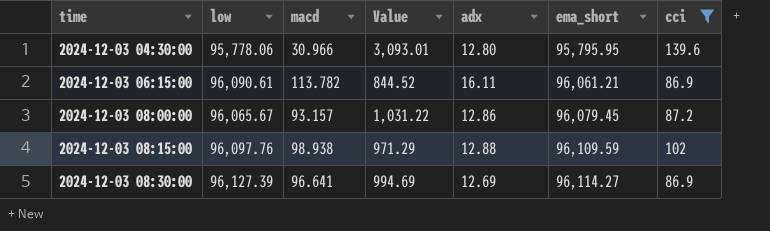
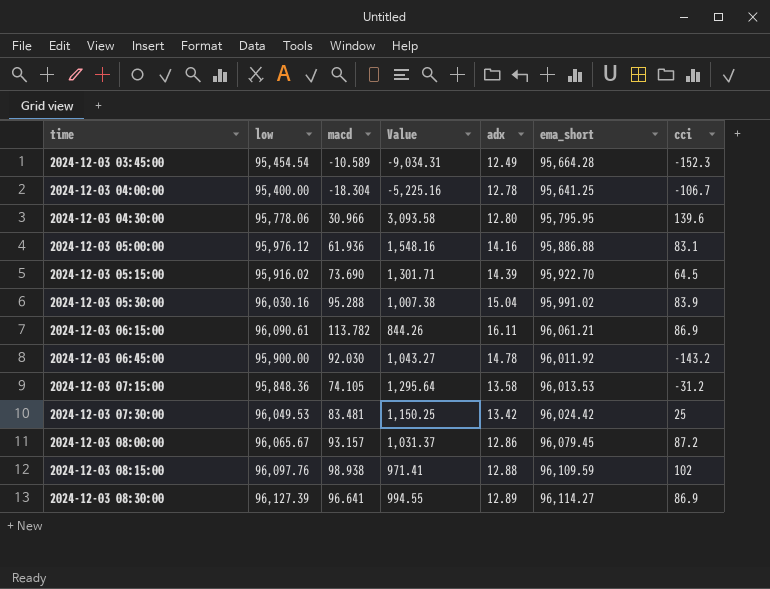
filter: cci >= 86.9 -> none
column Value | formula: [low] / [macd] -> [ema_short] / [macd]
2024-12-03 08:30:00 | adx: 12.69 -> 12.89

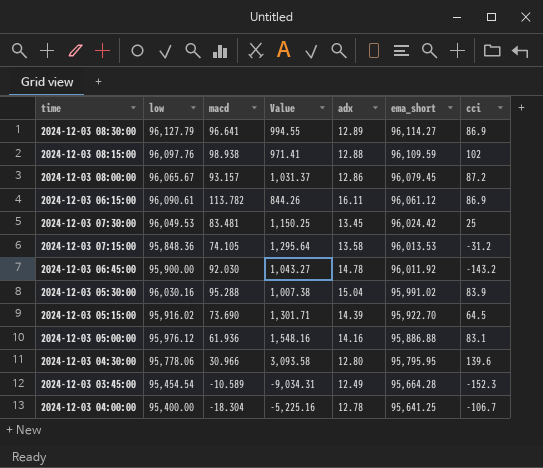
row order: time ascending -> ema_short descending
2024-12-03 08:30:00 | low: 96,127.39 -> 96,127.79
2024-12-03 06:15:00 | ema_short: 96,061.21 -> 96,061.12
2024-12-03 07:30:00 | adx: 13.42 -> 13.45

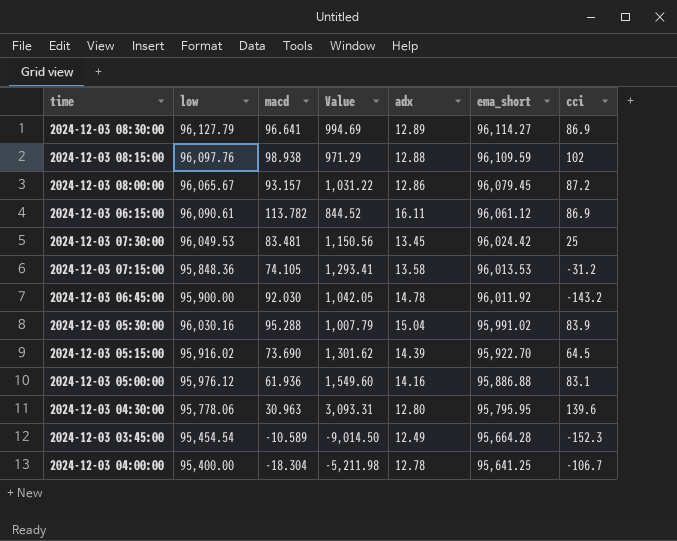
column Value | formula: [ema_short] / [macd] -> [low] / [macd]
2024-12-03 04:30:00 | macd: 30.966 -> 30.963

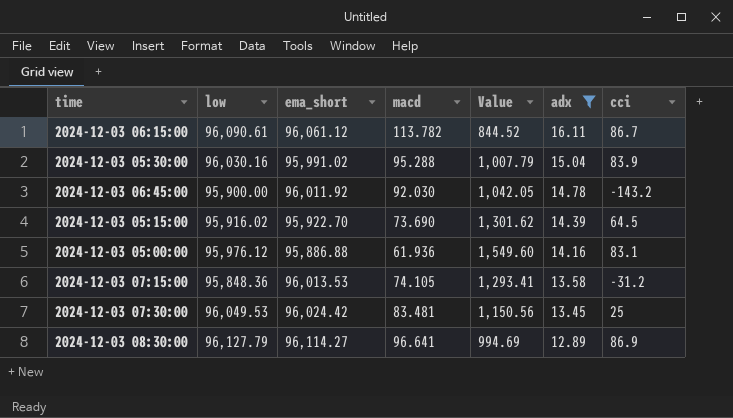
filter: none -> adx >= 12.89
row order: ema_short descending -> adx descending
column ema_short | position: 6 -> 3
2024-12-03 06:15:00 | cci: 86.9 -> 86.7

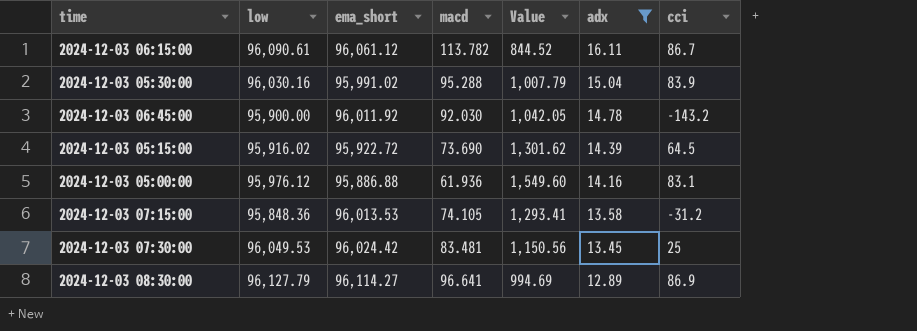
2024-12-03 05:15:00 | ema_short: 95,922.70 -> 95,922.72

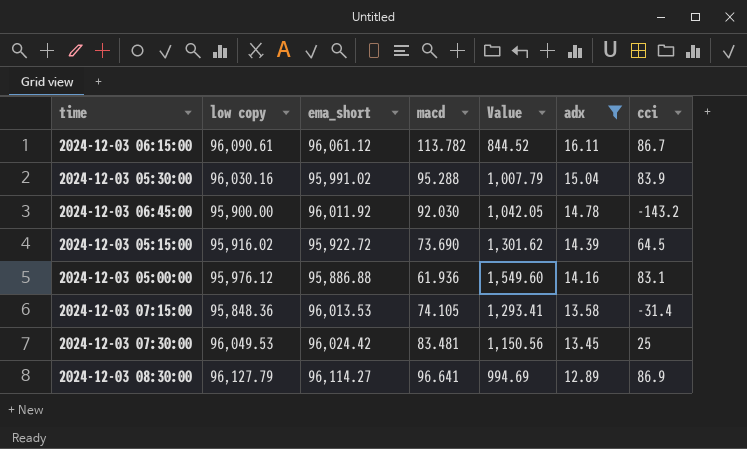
column name: low -> low copy
2024-12-03 07:15:00 | cci: -31.2 -> -31.4

